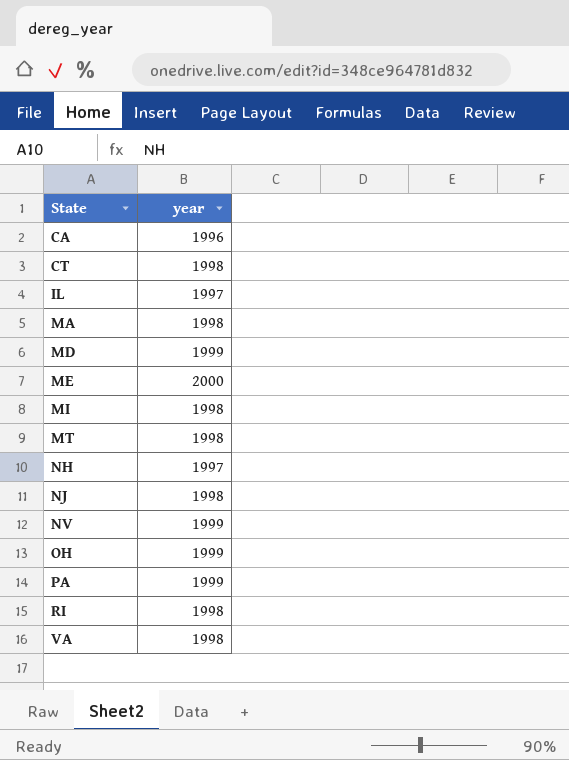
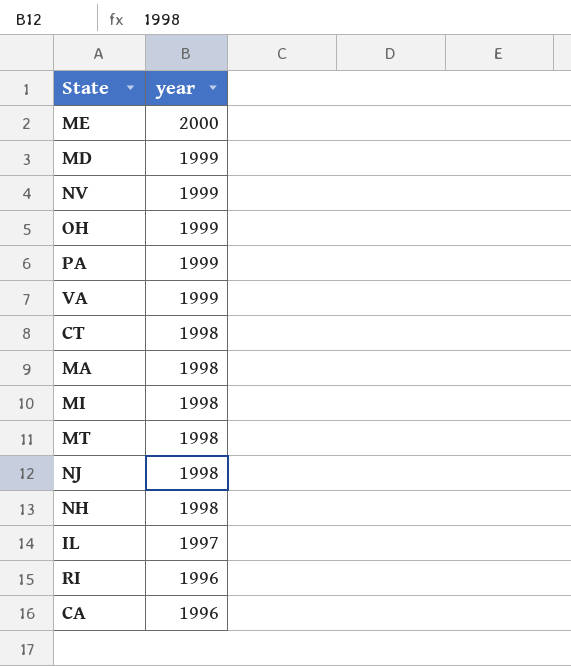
row order: State ascending -> year descending
VA | year: 1998 -> 1999
NH | year: 1997 -> 1998
RI | year: 1998 -> 1996

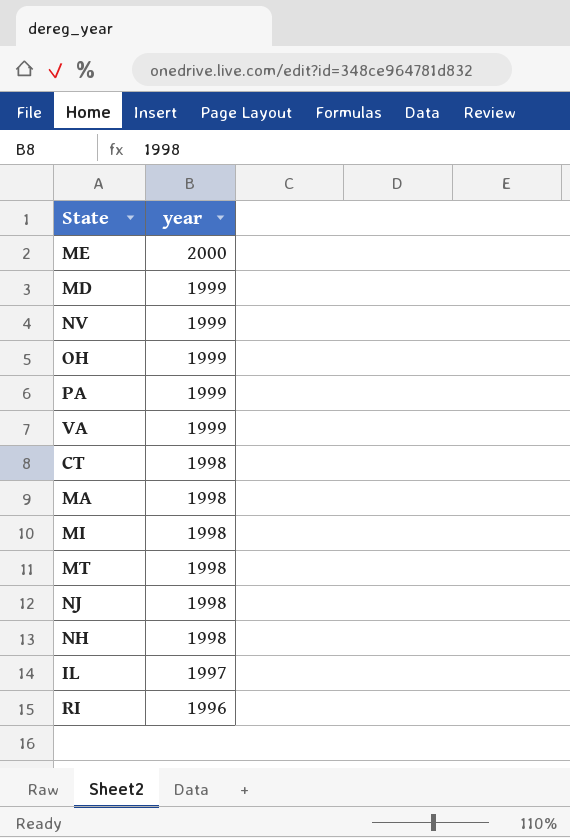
row CA: 1996 -> none

